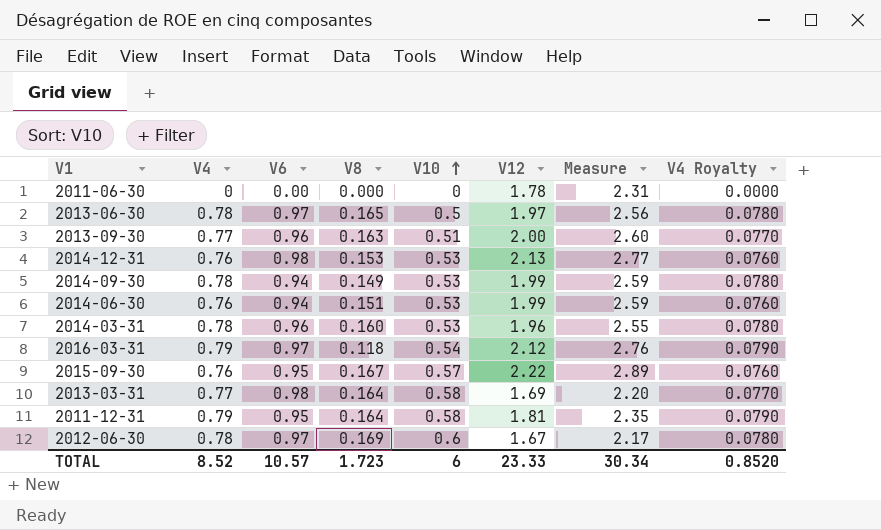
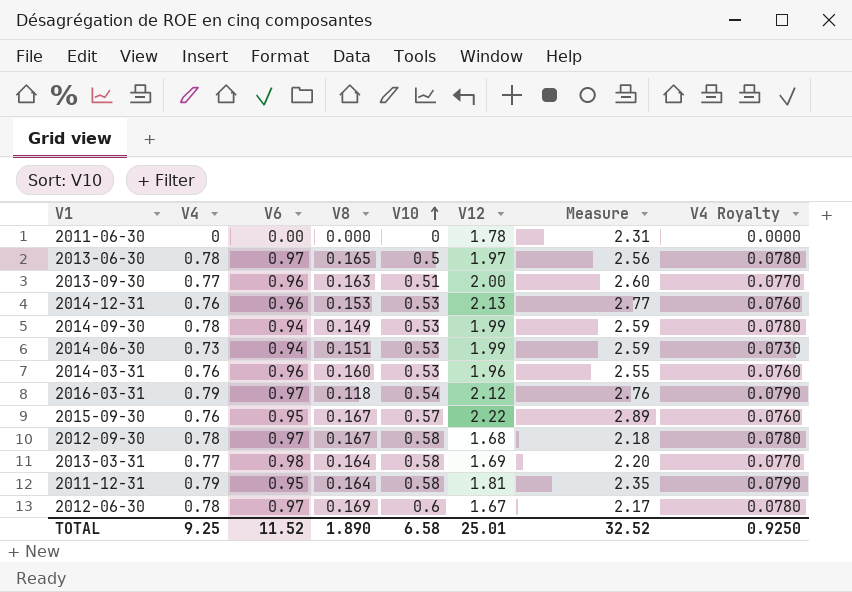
2014-12-31 | V6: 0.98 -> 0.96
2014-06-30 | V4: 0.76 -> 0.73
2014-06-30 | V4 Royalty: 0.0760 -> 0.0730
2014-03-31 | V4: 0.78 -> 0.76
2014-03-31 | V4 Royalty: 0.0780 -> 0.0760
row 2012-09-30: none -> 0.78 | 0.97 | 0.167 | 0.58 | 1.68 | 2.18 | 0.0780
TOTAL | V4: 8.52 -> 9.25
TOTAL | V6: 10.57 -> 11.52
TOTAL | V8: 1.723 -> 1.890
TOTAL | V10: 6 -> 6.58
TOTAL | V12: 23.33 -> 25.01
TOTAL | Measure: 30.34 -> 32.52
TOTAL | V4 Royalty: 0.8520 -> 0.9250

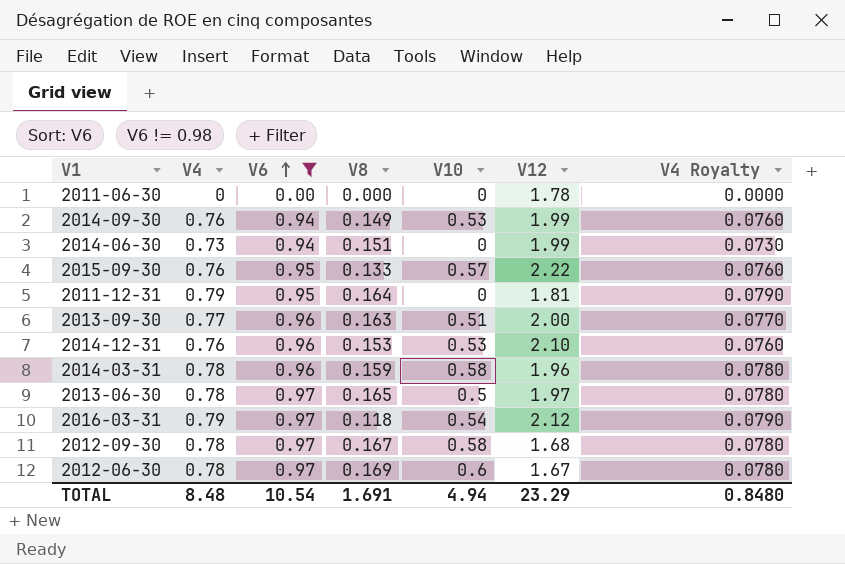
filter: none -> V6 != 0.98
row order: V10 ascending -> V6 ascending
column Measure | formula: [V12] * 1.3 -> none
2014-09-30 | V4: 0.78 -> 0.76
2014-09-30 | V4 Royalty: 0.0780 -> 0.0760
2014-06-30 | V10: 0.53 -> 0
2015-09-30 | V8: 0.167 -> 0.133
2011-12-31 | V10: 0.58 -> 0
2014-12-31 | V12: 2.13 -> 2.10
2014-03-31 | V4: 0.76 -> 0.78
2014-03-31 | V8: 0.160 -> 0.159
2014-03-31 | V10: 0.53 -> 0.58
2014-03-31 | V4 Royalty: 0.0760 -> 0.0780
TOTAL | V4: 9.25 -> 8.48
TOTAL | V6: 11.52 -> 10.54
TOTAL | V8: 1.890 -> 1.691
TOTAL | V10: 6.58 -> 4.94
TOTAL | V12: 25.01 -> 23.29
TOTAL | V4 Royalty: 0.9250 -> 0.8480

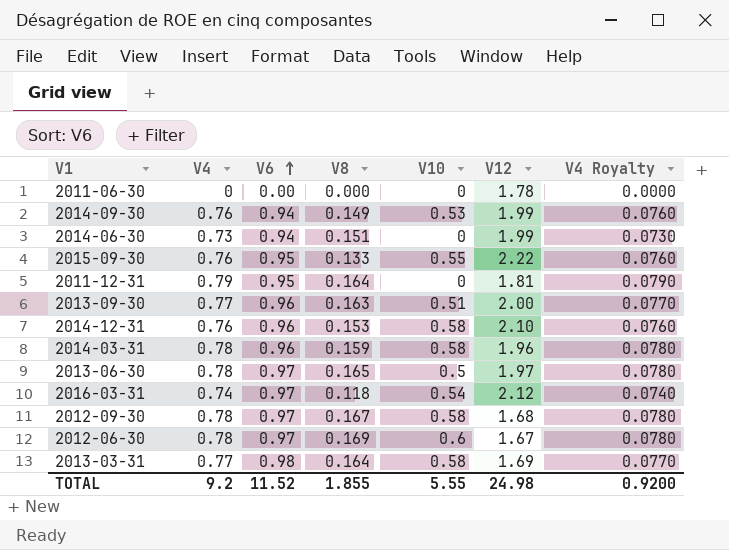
filter: V6 != 0.98 -> none
2015-09-30 | V10: 0.57 -> 0.55
2014-12-31 | V10: 0.53 -> 0.58
2016-03-31 | V4: 0.79 -> 0.74
2016-03-31 | V4 Royalty: 0.0790 -> 0.0740
TOTAL | V4: 8.48 -> 9.2
TOTAL | V6: 10.54 -> 11.52
TOTAL | V8: 1.691 -> 1.855
TOTAL | V10: 4.94 -> 5.55
TOTAL | V12: 23.29 -> 24.98
TOTAL | V4 Royalty: 0.8480 -> 0.9200

